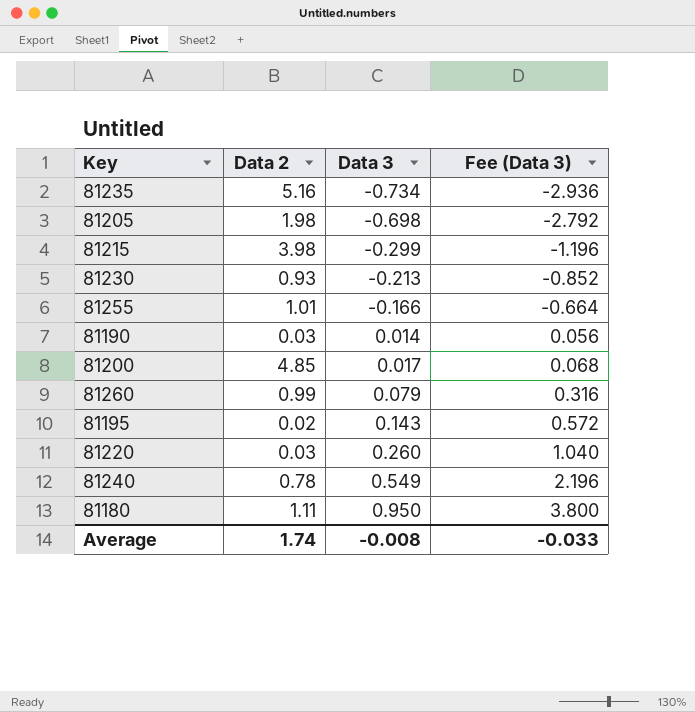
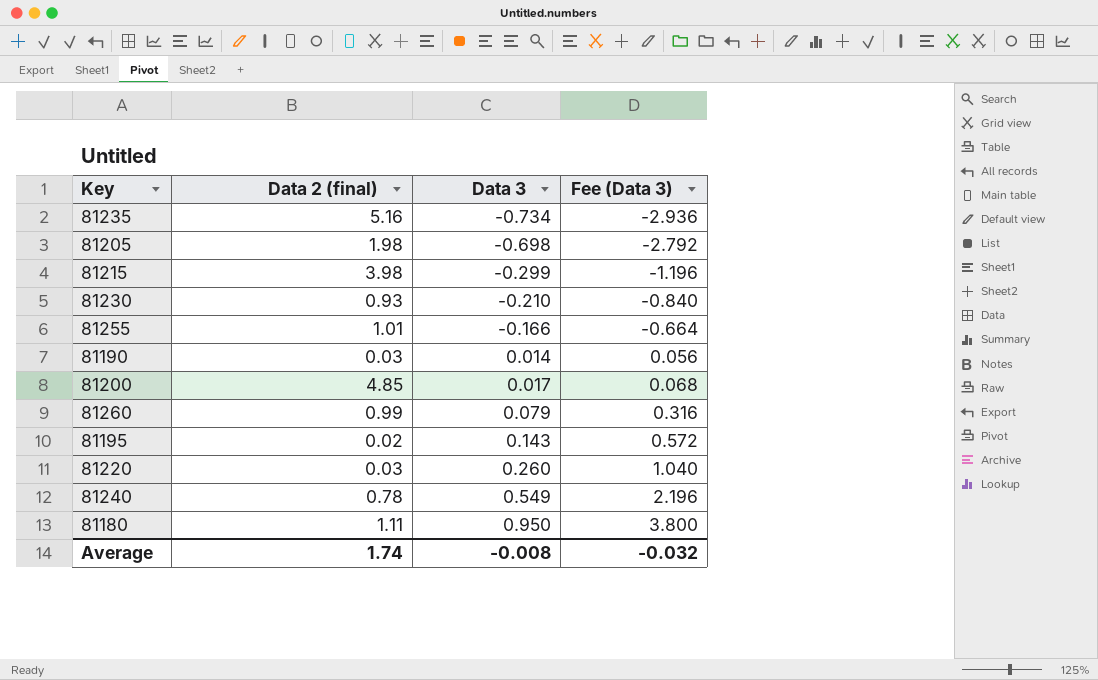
column name: Data 2 -> Data 2 (final)
81230 | Data 3: -0.213 -> -0.210
81230 | Fee (Data 3): -0.852 -> -0.840
Average | Fee (Data 3): -0.033 -> -0.032

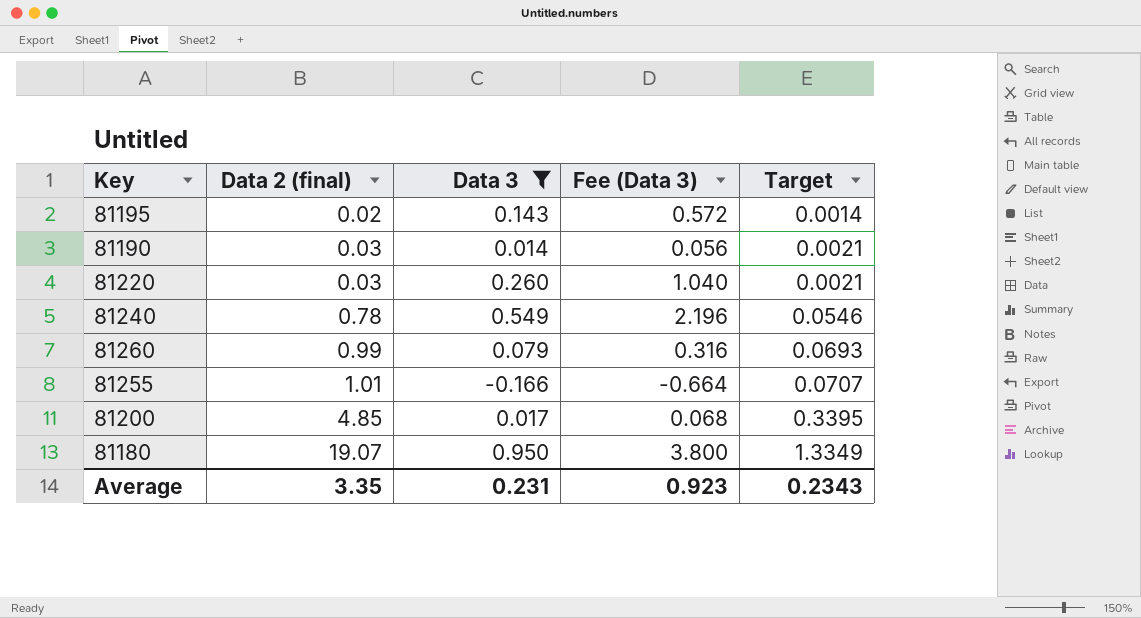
filter: none -> Data 3 >= -0.166
row order: Data 3 ascending -> Data 2 (final) ascending
column Target | formula: none -> [Data 2 (final)] * 0.07
81180 | Data 2 (final): 1.11 -> 19.07
Average | Data 2 (final): 1.74 -> 3.35
Average | Data 3: -0.008 -> 0.231
Average | Fee (Data 3): -0.032 -> 0.923

